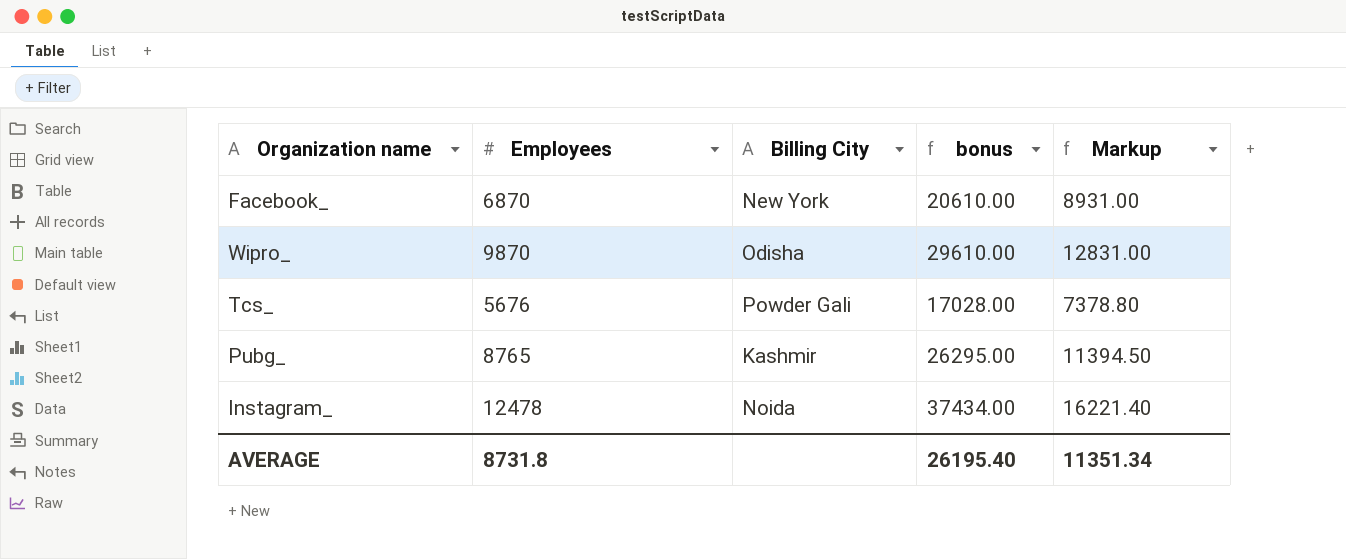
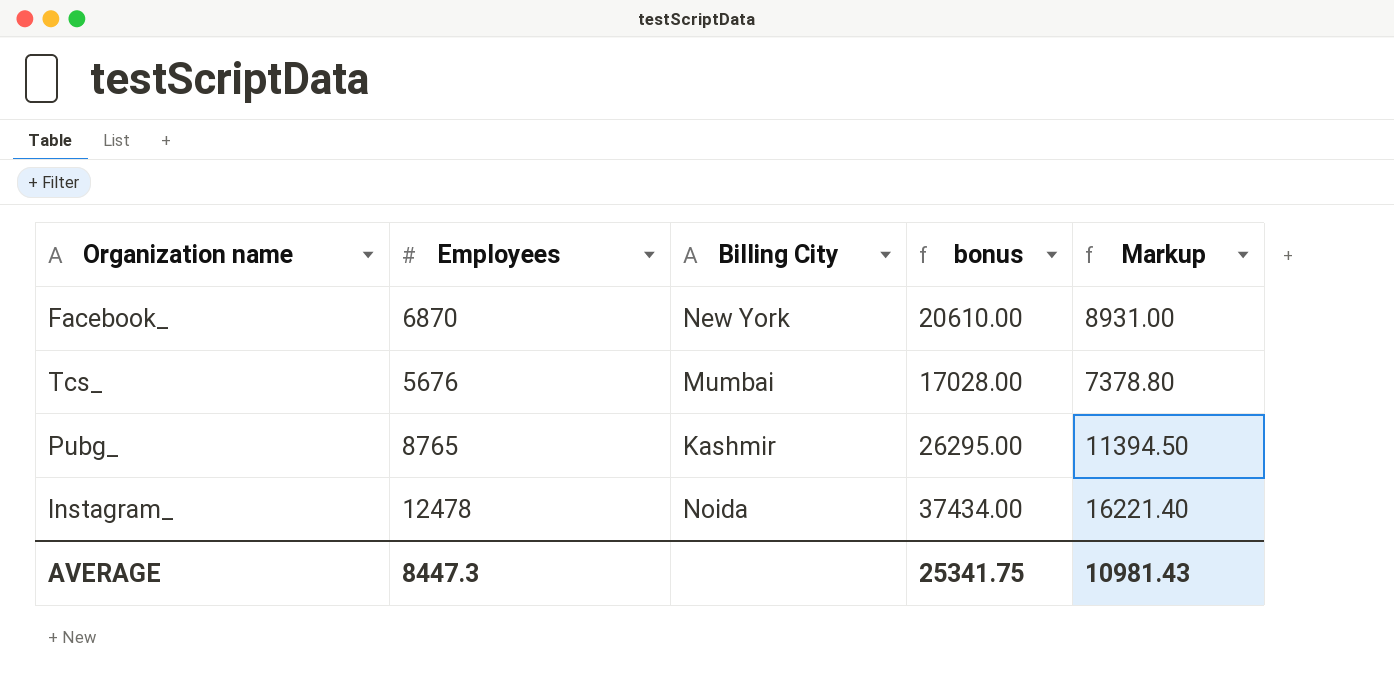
row Wipro_: 9870 | Odisha | 29610.00 | 12831.00 -> none
Tcs_ | Billing City: Powder Gali -> Mumbai
AVERAGE | Employees: 8731.8 -> 8447.3
AVERAGE | bonus: 26195.40 -> 25341.75
AVERAGE | Markup: 11351.34 -> 10981.43

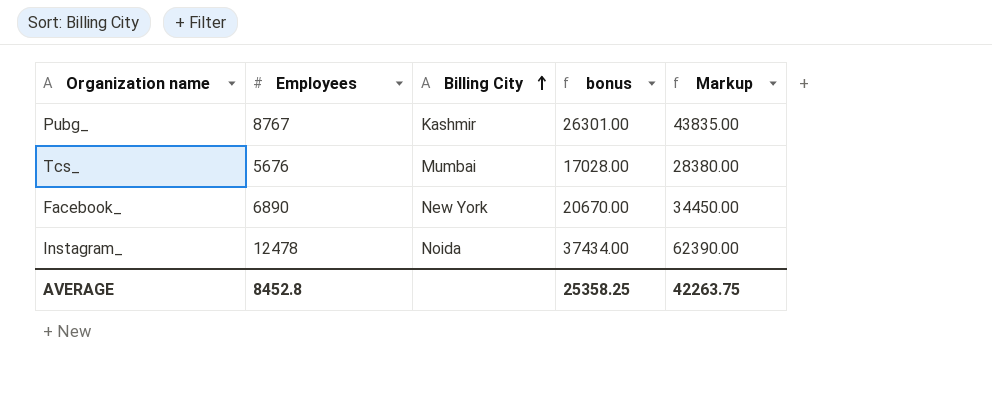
row order: none -> Billing City ascending
column Markup | formula: [Employees] * 1.3 -> [Employees] * 5
Pubg_ | Employees: 8765 -> 8767
Pubg_ | bonus: 26295.00 -> 26301.00
Facebook_ | Employees: 6870 -> 6890
Facebook_ | bonus: 20610.00 -> 20670.00
AVERAGE | Employees: 8447.3 -> 8452.8
AVERAGE | bonus: 25341.75 -> 25358.25
AVERAGE | Markup: 10981.43 -> 42263.75

